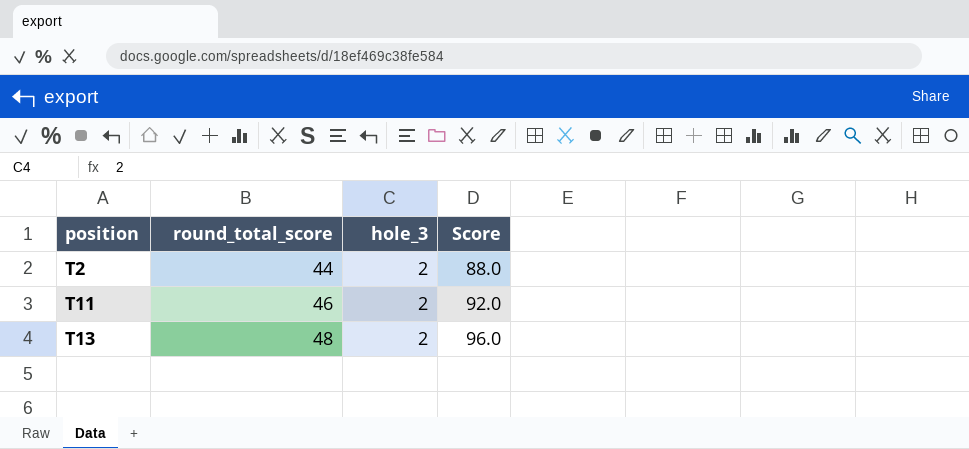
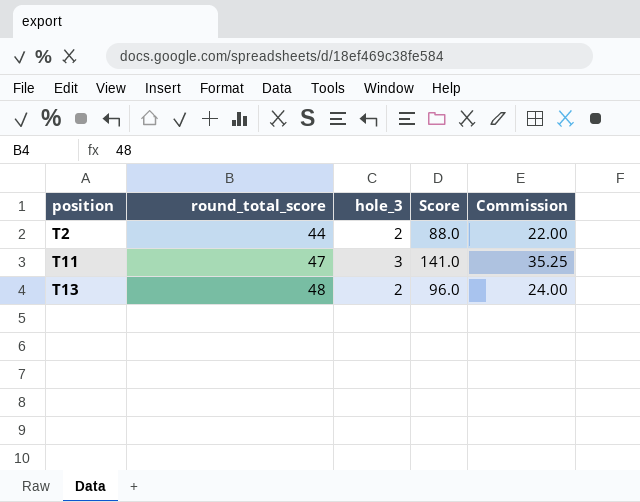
column Commission | formula: none -> [Score] * 0.25
T11 | round_total_score: 46 -> 47
T11 | hole_3: 2 -> 3
T11 | Score: 92.0 -> 141.0

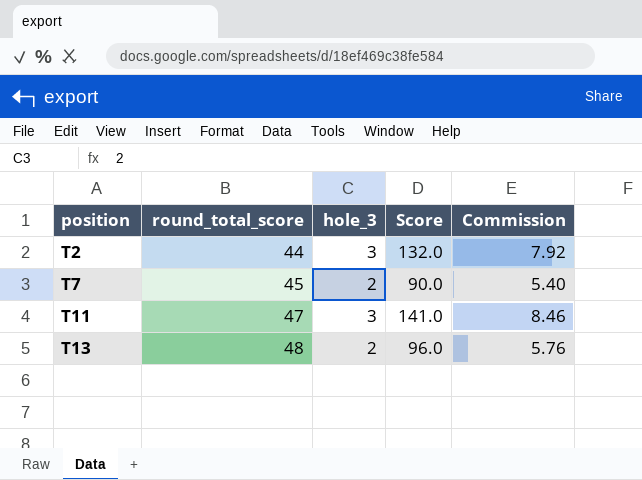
column Commission | formula: [Score] * 0.25 -> [Score] * 0.06
T2 | hole_3: 2 -> 3
T2 | Score: 88.0 -> 132.0
row T7: none -> 45 | 2 | 90.0 | 5.40

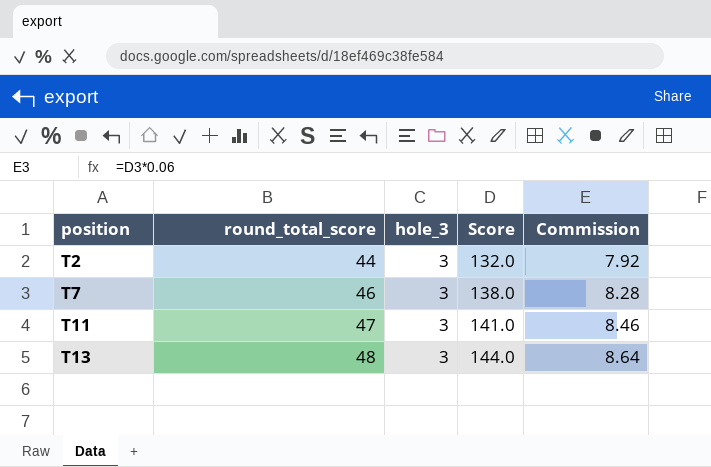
T7 | round_total_score: 45 -> 46
T7 | hole_3: 2 -> 3
T7 | Score: 90.0 -> 138.0
T7 | Commission: 5.40 -> 8.28
T13 | hole_3: 2 -> 3
T13 | Score: 96.0 -> 144.0
T13 | Commission: 5.76 -> 8.64

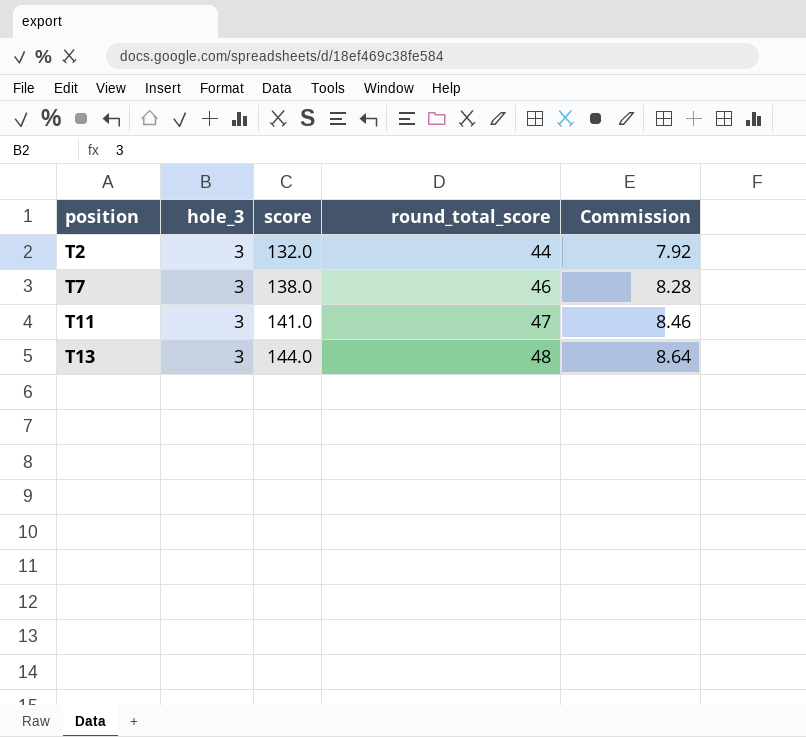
column name: Score -> score
column round_total_score | position: 2 -> 4

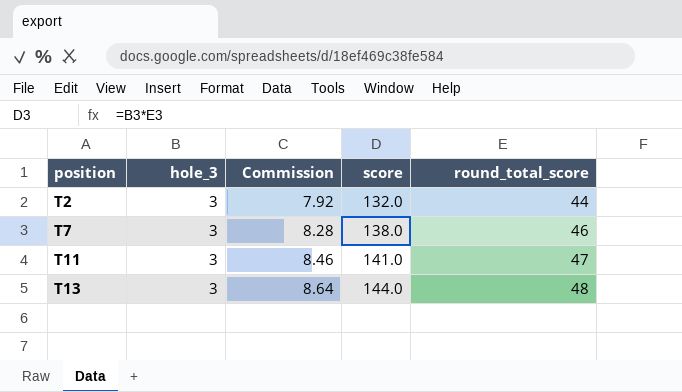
column Commission | position: 5 -> 3

